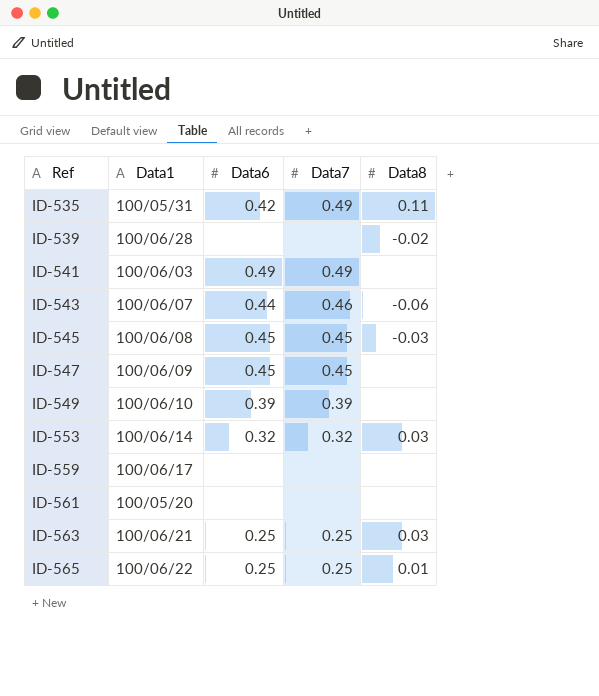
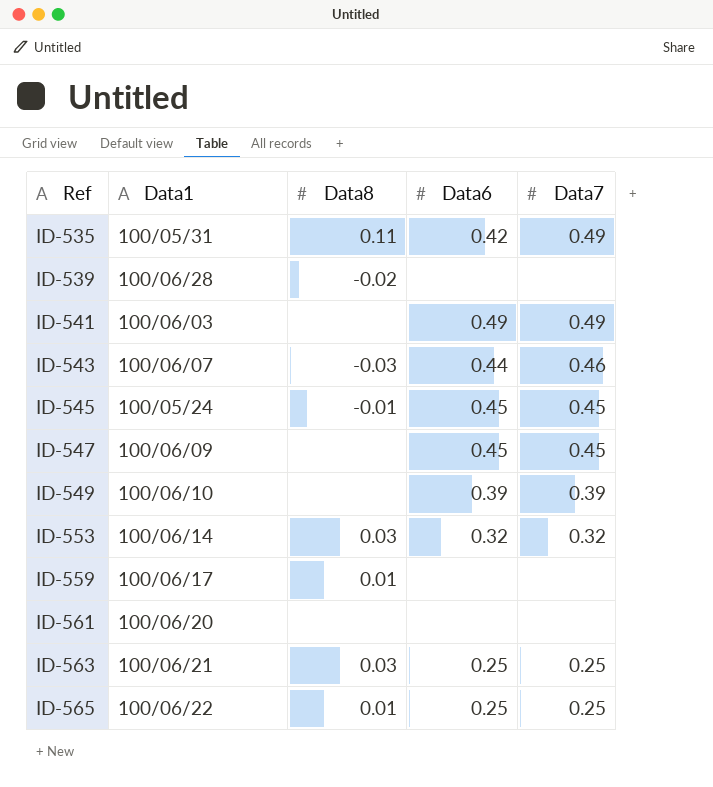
column Data8 | position: 5 -> 3
ID-543 | Data8: -0.06 -> -0.03
ID-545 | Data1: 100/06/08 -> 100/05/24
ID-545 | Data8: -0.03 -> -0.01
ID-559 | Data8: none -> 0.01
ID-561 | Data1: 100/05/20 -> 100/06/20

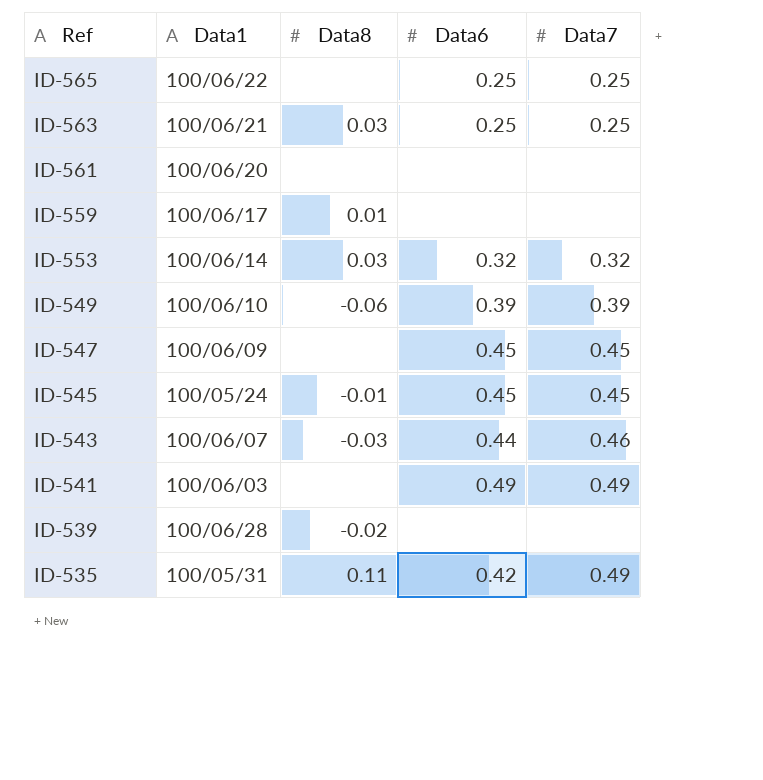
row order: Ref ascending -> Ref descending
ID-565 | Data8: 0.01 -> none
ID-549 | Data8: none -> -0.06

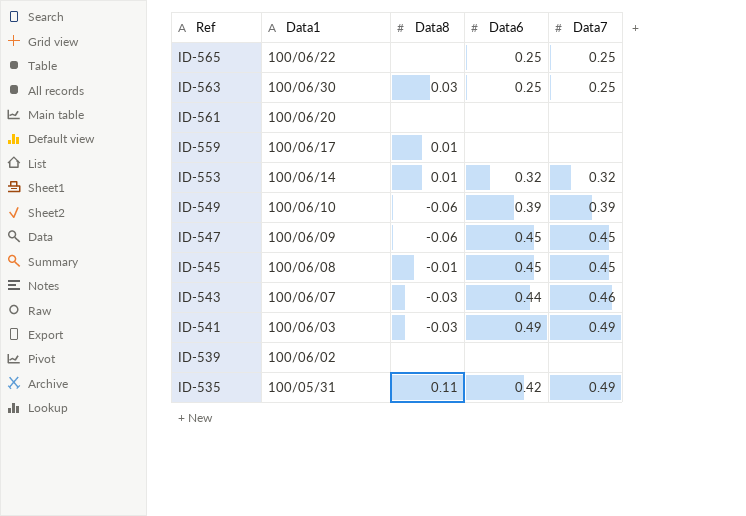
ID-563 | Data1: 100/06/21 -> 100/06/30
ID-553 | Data8: 0.03 -> 0.01
ID-547 | Data8: none -> -0.06
ID-545 | Data1: 100/05/24 -> 100/06/08
ID-541 | Data8: none -> -0.03
ID-539 | Data1: 100/06/28 -> 100/06/02
ID-539 | Data8: -0.02 -> none

